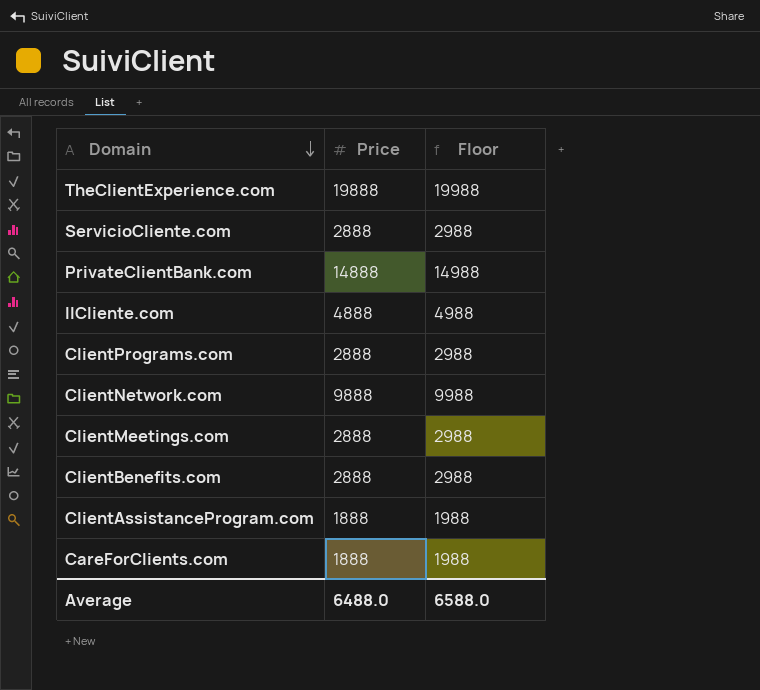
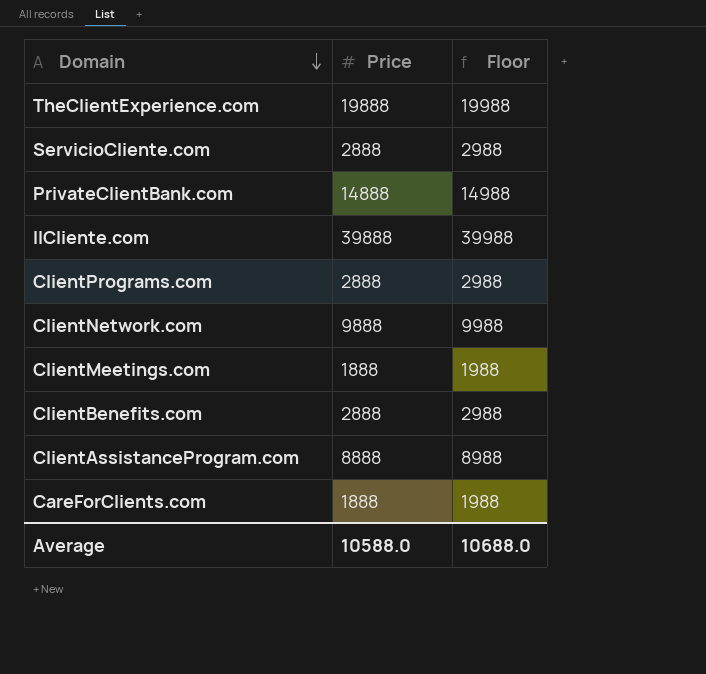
IlCliente.com | Price: 4888 -> 39888
IlCliente.com | Floor: 4988 -> 39988
ClientMeetings.com | Price: 2888 -> 1888
ClientMeetings.com | Floor: 2988 -> 1988
ClientAssistanceProgram.com | Price: 1888 -> 8888
ClientAssistanceProgram.com | Floor: 1988 -> 8988
Average | Price: 6488.0 -> 10588.0
Average | Floor: 6588.0 -> 10688.0

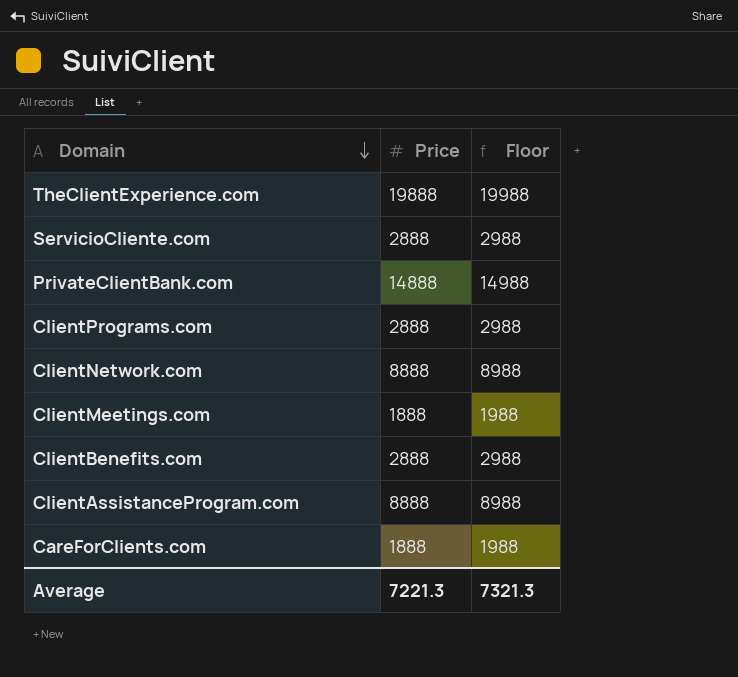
row IlCliente.com: 39888 | 39988 -> none
ClientNetwork.com | Price: 9888 -> 8888
ClientNetwork.com | Floor: 9988 -> 8988
Average | Price: 10588.0 -> 7221.3
Average | Floor: 10688.0 -> 7321.3

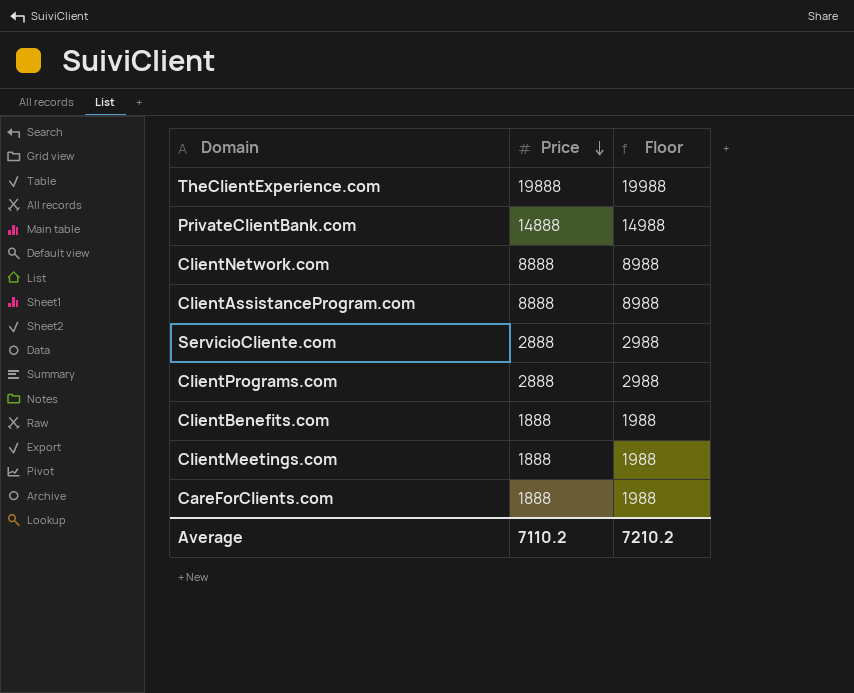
row order: Domain descending -> Price descending
ClientBenefits.com | Price: 2888 -> 1888
ClientBenefits.com | Floor: 2988 -> 1988
Average | Price: 7221.3 -> 7110.2
Average | Floor: 7321.3 -> 7210.2

